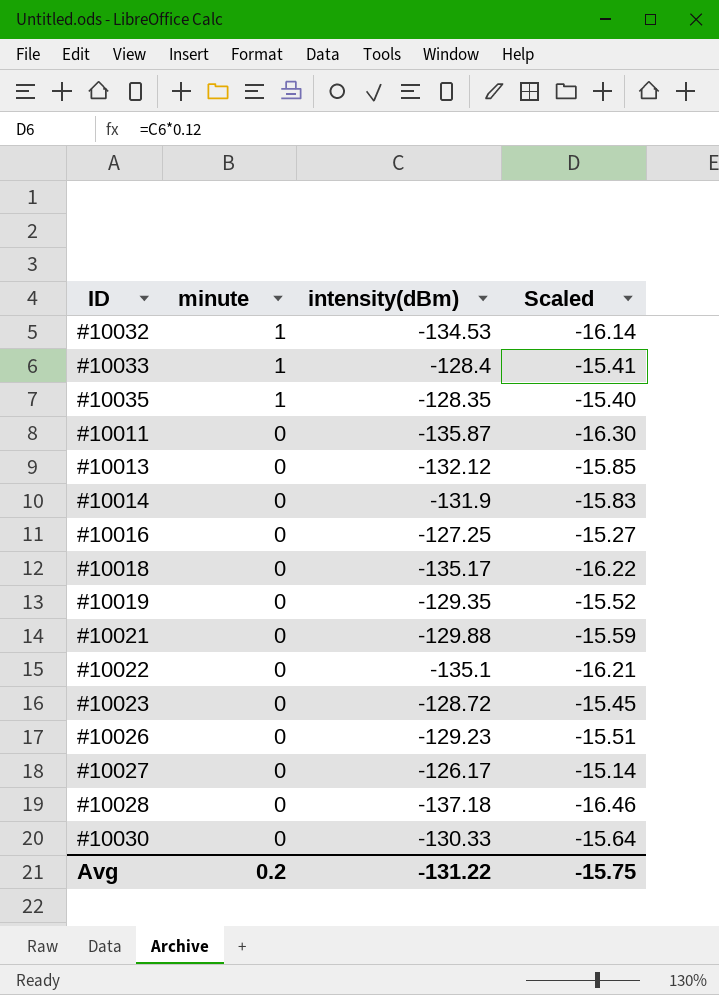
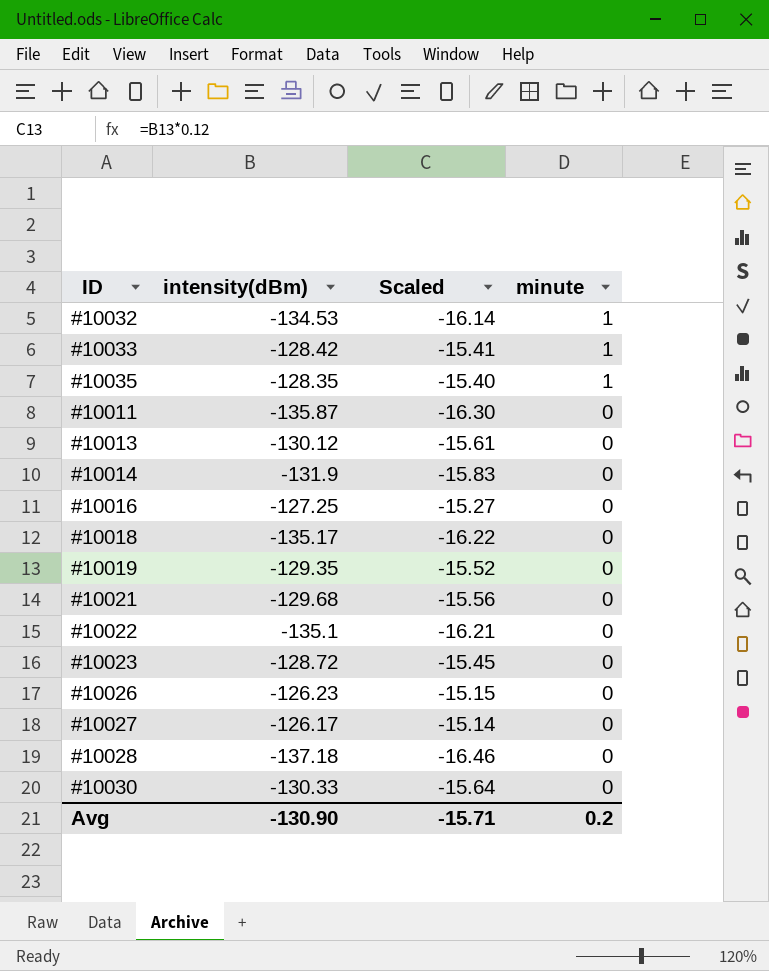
column minute | position: 2 -> 4
#10033 | intensity(dBm): -128.4 -> -128.42
#10013 | intensity(dBm): -132.12 -> -130.12
#10013 | Scaled: -15.85 -> -15.61
#10021 | intensity(dBm): -129.88 -> -129.68
#10021 | Scaled: -15.59 -> -15.56
#10026 | intensity(dBm): -129.23 -> -126.23
#10026 | Scaled: -15.51 -> -15.15
Avg | intensity(dBm): -131.22 -> -130.90
Avg | Scaled: -15.75 -> -15.71

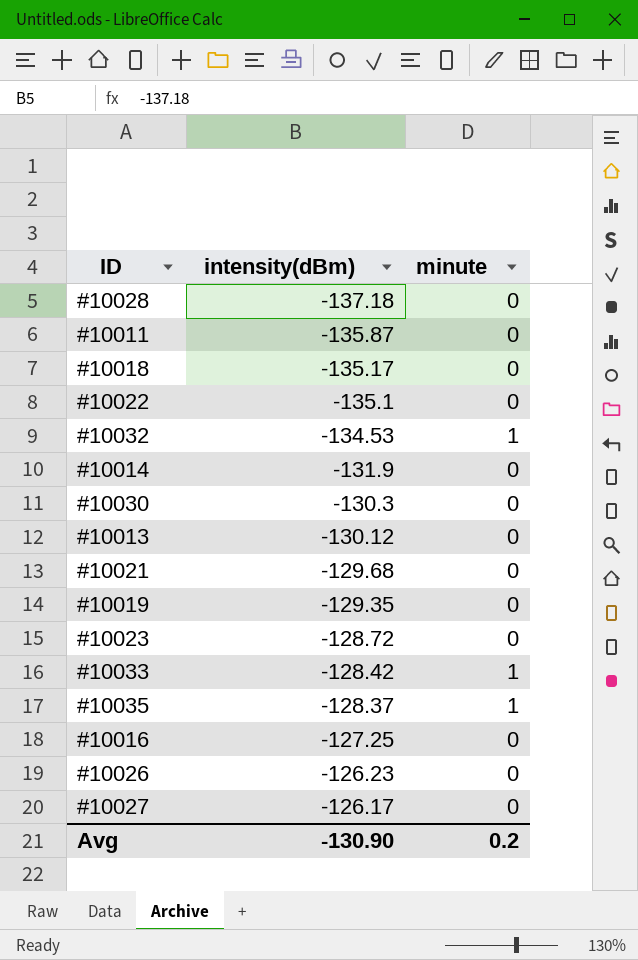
row order: minute descending -> intensity(dBm) ascending
column Scaled | formula: [intensity(dBm)] * 0.12 -> none
#10030 | intensity(dBm): -130.33 -> -130.3
#10035 | intensity(dBm): -128.35 -> -128.37

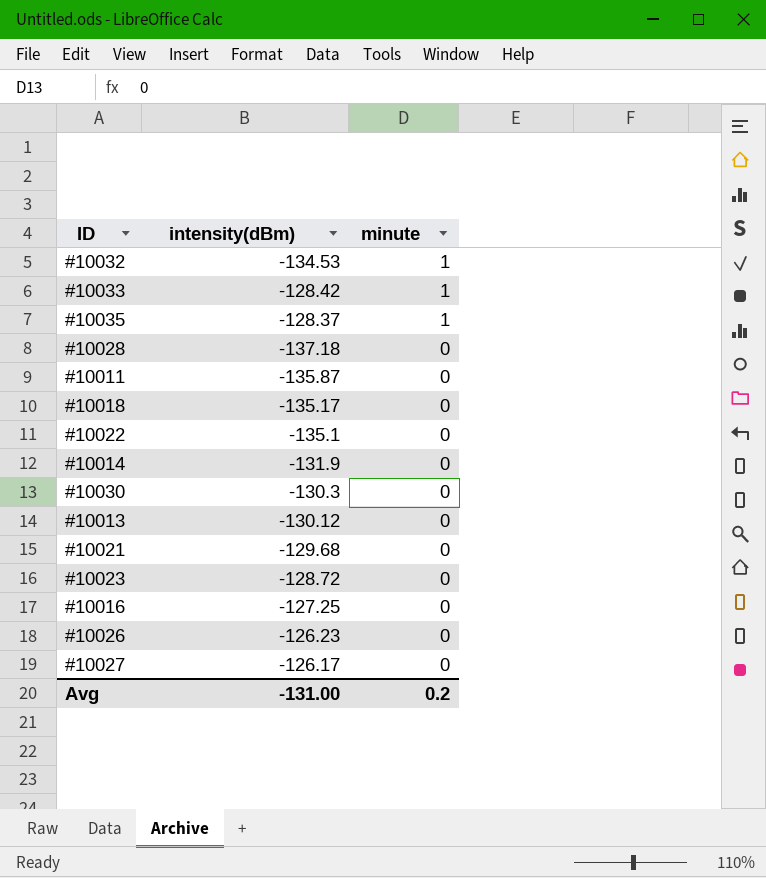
row order: intensity(dBm) ascending -> minute descending
row #10019: -129.35 | 0 -> none
Avg | intensity(dBm): -130.90 -> -131.00

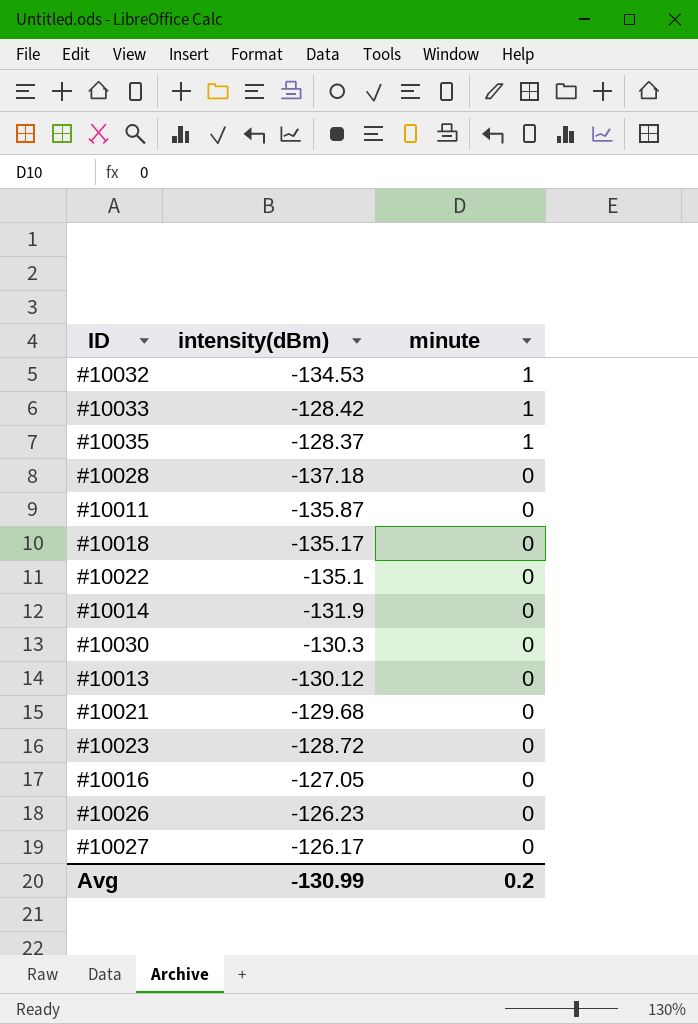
#10016 | intensity(dBm): -127.25 -> -127.05
Avg | intensity(dBm): -131.00 -> -130.99

